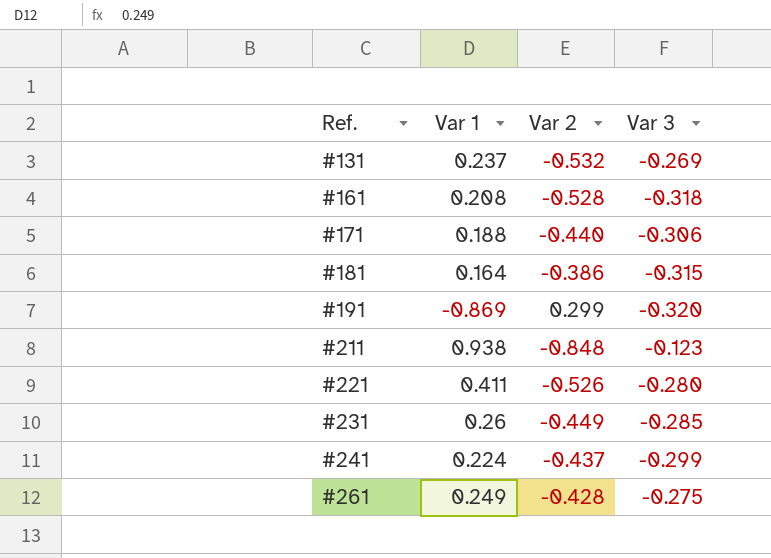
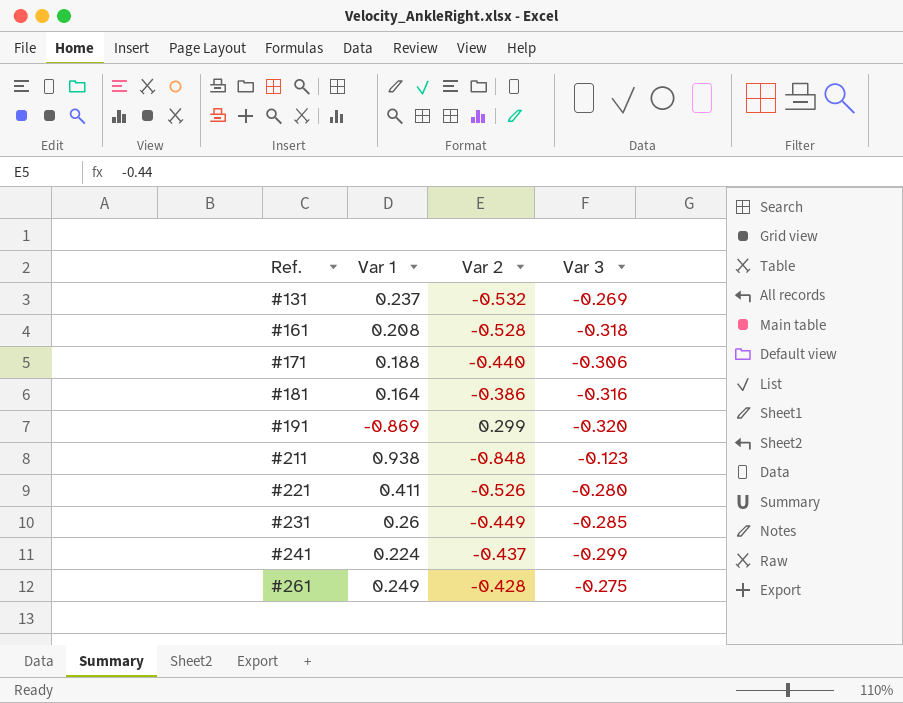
#181 | Var 3: -0.315 -> -0.316

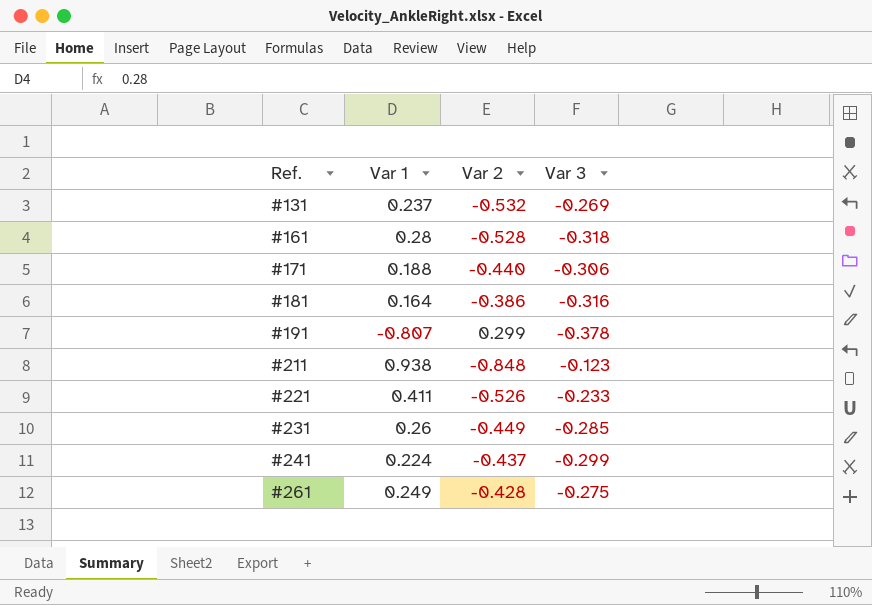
#161 | Var 1: 0.208 -> 0.28
#191 | Var 1: -0.869 -> -0.807
#191 | Var 3: -0.320 -> -0.378
#221 | Var 3: -0.280 -> -0.233

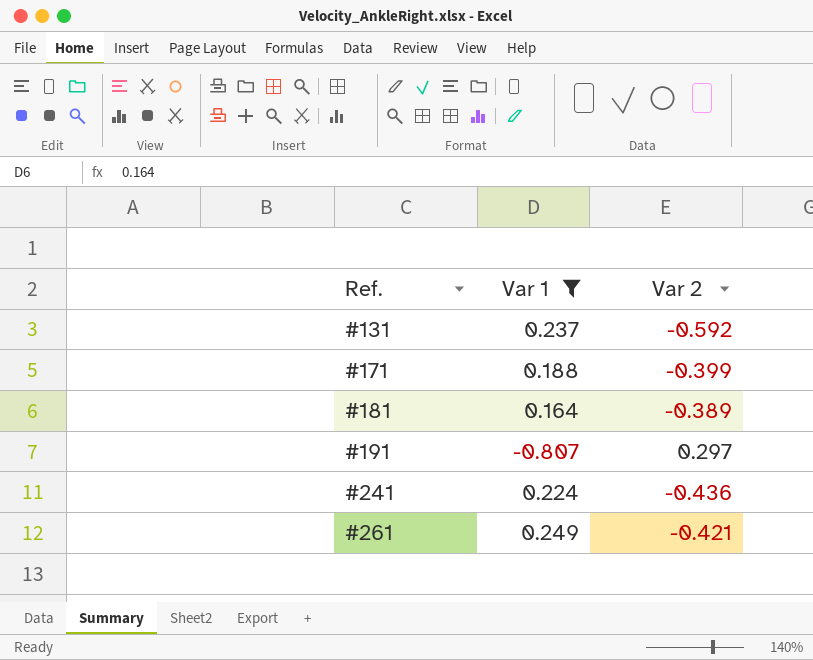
filter: none -> Var 1 <= 0.249
column Var 3 | position: 4 -> none
#131 | Var 2: -0.532 -> -0.592
#171 | Var 2: -0.440 -> -0.399
#181 | Var 2: -0.386 -> -0.389
#191 | Var 2: 0.299 -> 0.297
#241 | Var 2: -0.437 -> -0.436
#261 | Var 2: -0.428 -> -0.421

